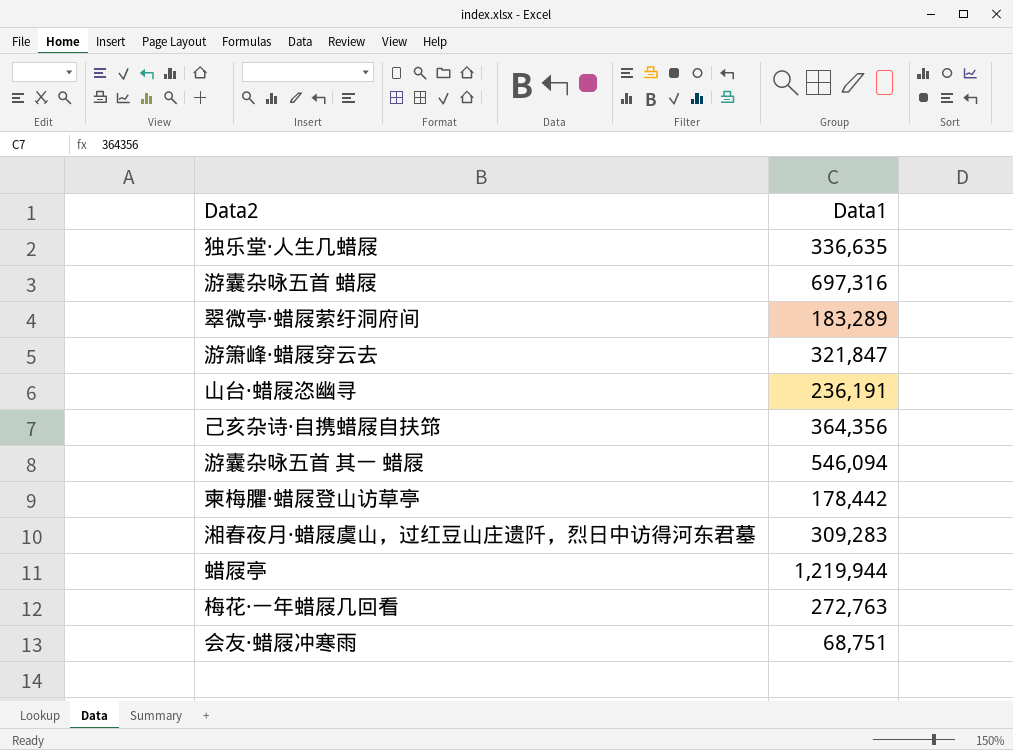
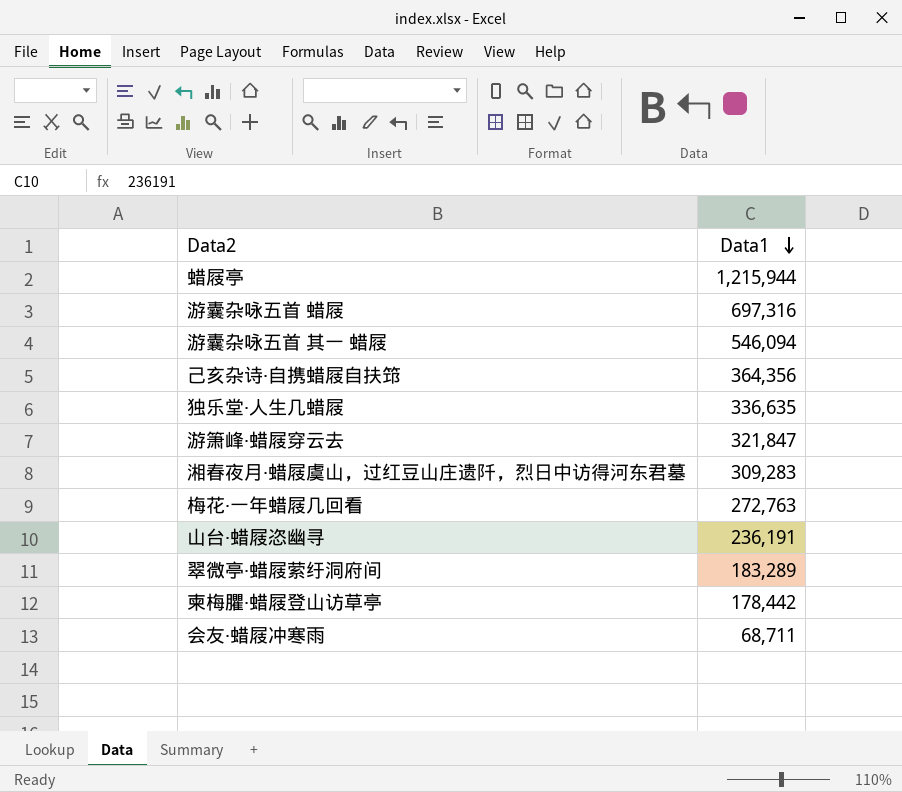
row order: none -> Data1 descending
蜡屐亭 | Data1: 1,219,944 -> 1,215,944
会友·蜡屐冲寒雨 | Data1: 68,751 -> 68,711

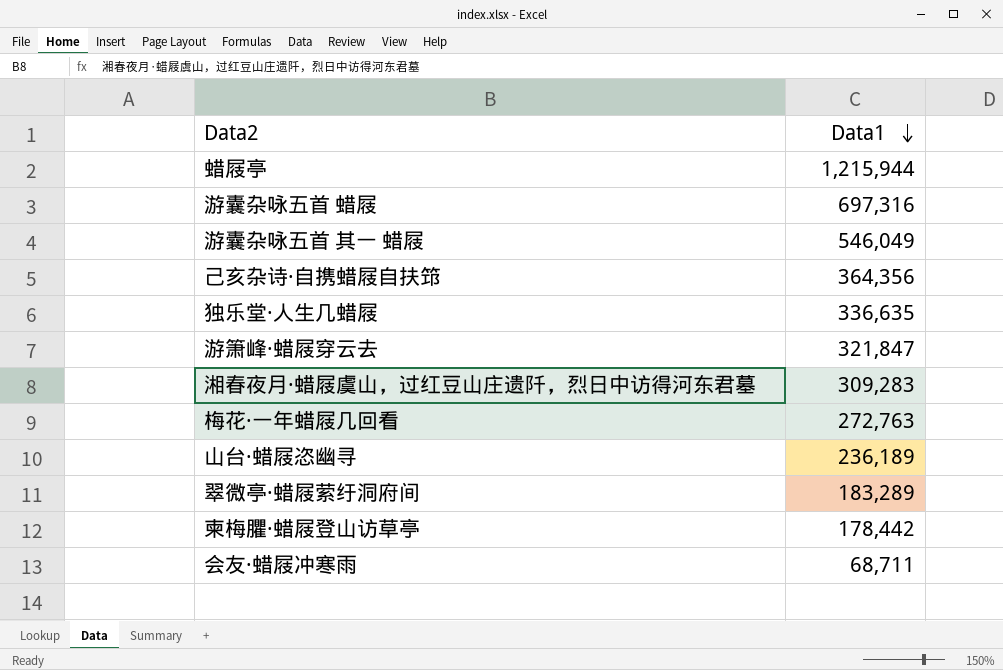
游囊杂咏五首 其一 蜡屐 | Data1: 546,094 -> 546,049
山台·蜡屐恣幽寻 | Data1: 236,191 -> 236,189

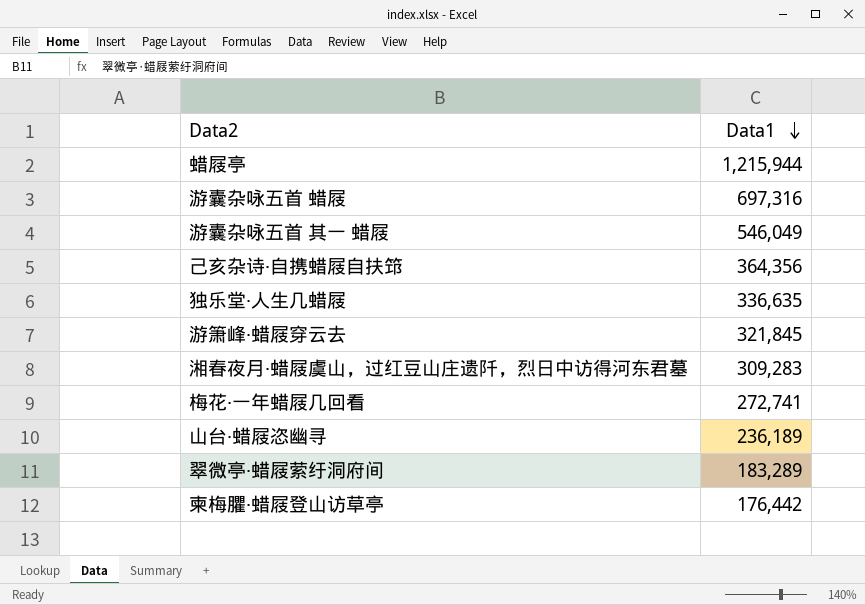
row 会友·蜡屐冲寒雨: 68,711 -> none
游箫峰·蜡屐穿云去 | Data1: 321,847 -> 321,845
梅花·一年蜡屐几回看 | Data1: 272,763 -> 272,741
柬梅臞·蜡屐登山访草亭 | Data1: 178,442 -> 176,442

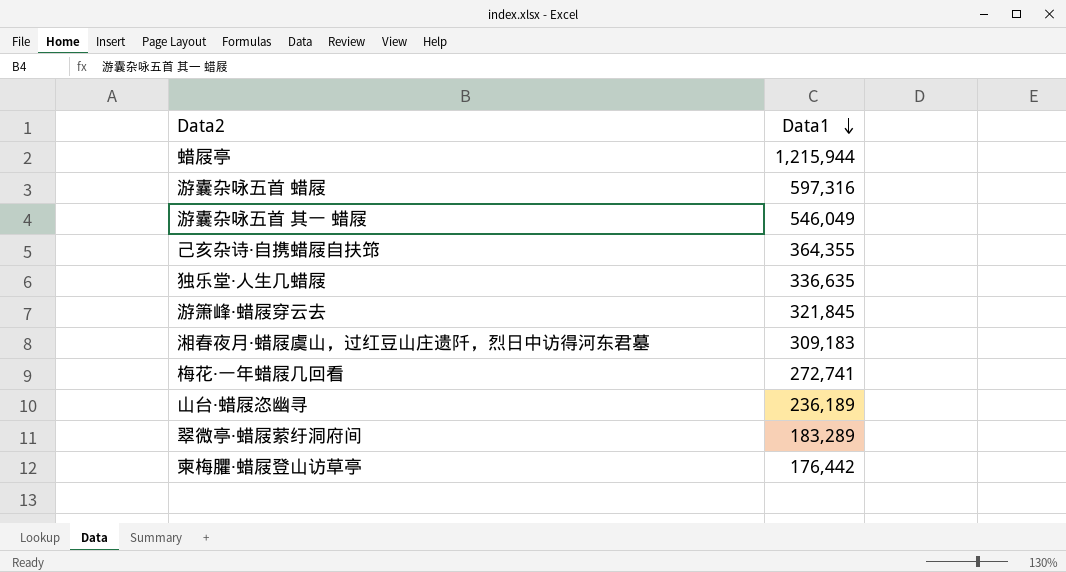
游囊杂咏五首 蜡屐 | Data1: 697,316 -> 597,316
己亥杂诗·自携蜡屐自扶筇 | Data1: 364,356 -> 364,355
湘春夜月·蜡屐虞山，过红豆山庄遗阡，烈日中访得河东君墓 | Data1: 309,283 -> 309,183

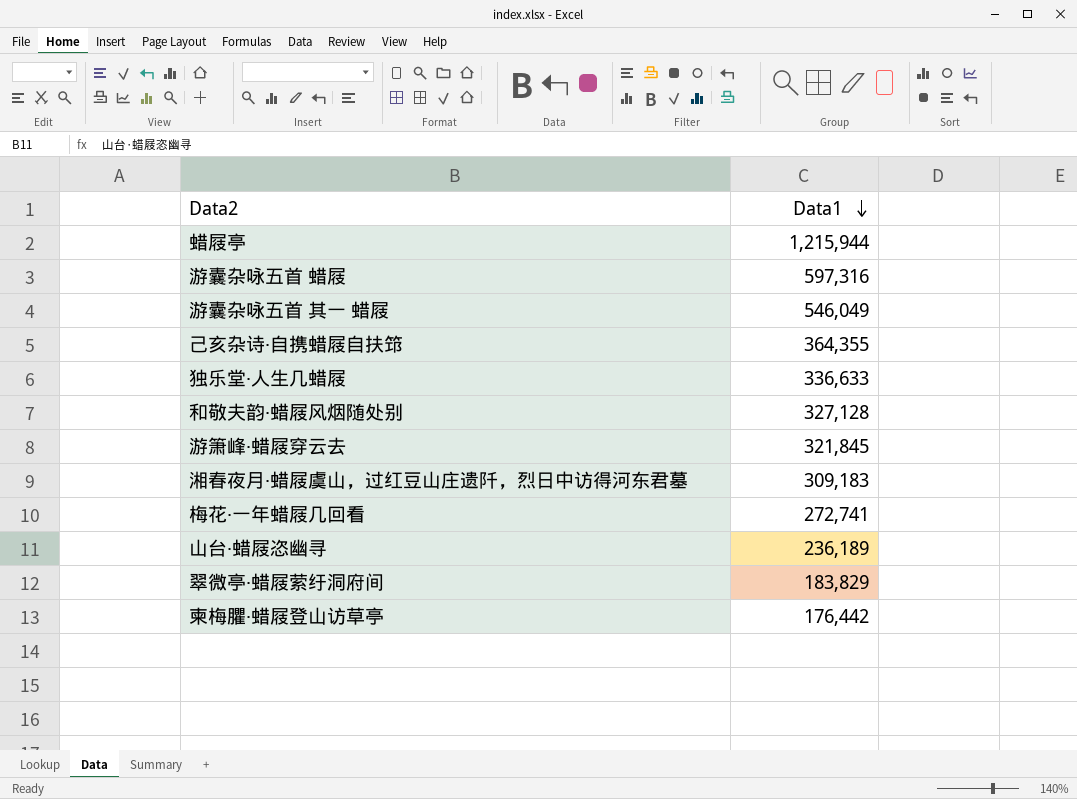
独乐堂·人生几蜡屐 | Data1: 336,635 -> 336,633
row 和敬夫韵·蜡屐风烟随处别: none -> 327,128
翠微亭·蜡屐萦纡洞府间 | Data1: 183,289 -> 183,829

